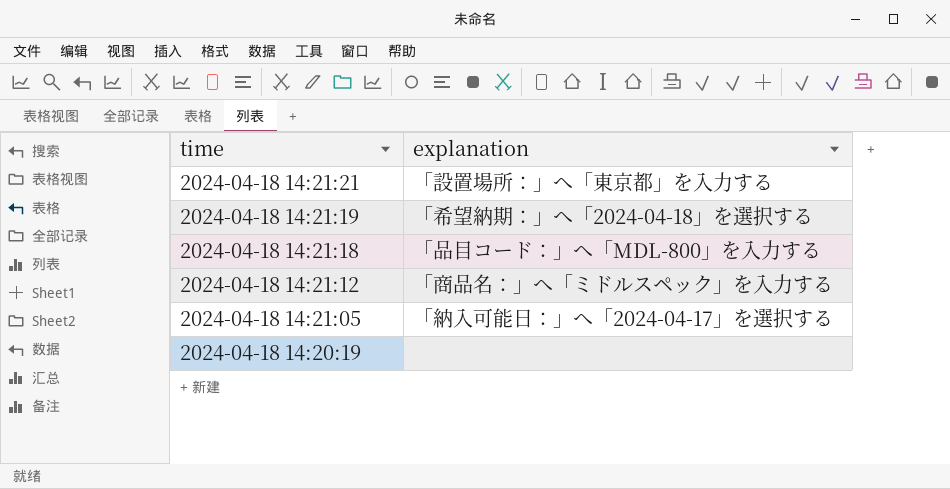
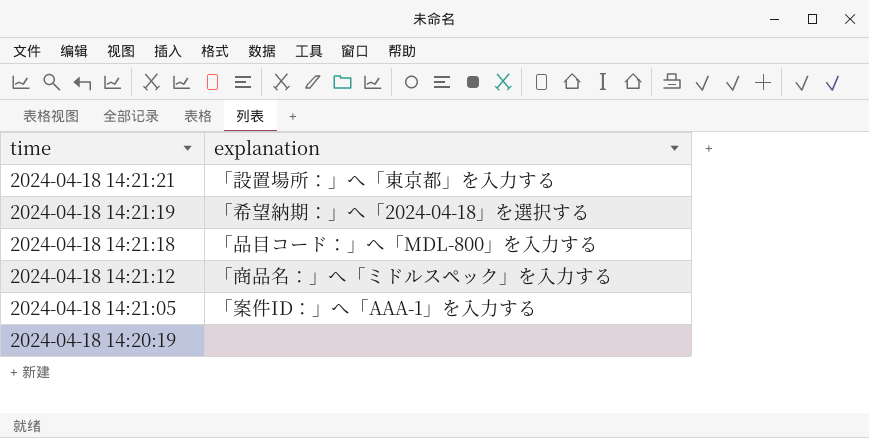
2024-04-18 14:21:05 | explanation: 「納入可能日：」へ「2024-04-17」を選択する -> 「案件ID：」へ「AAA-1」を入力する

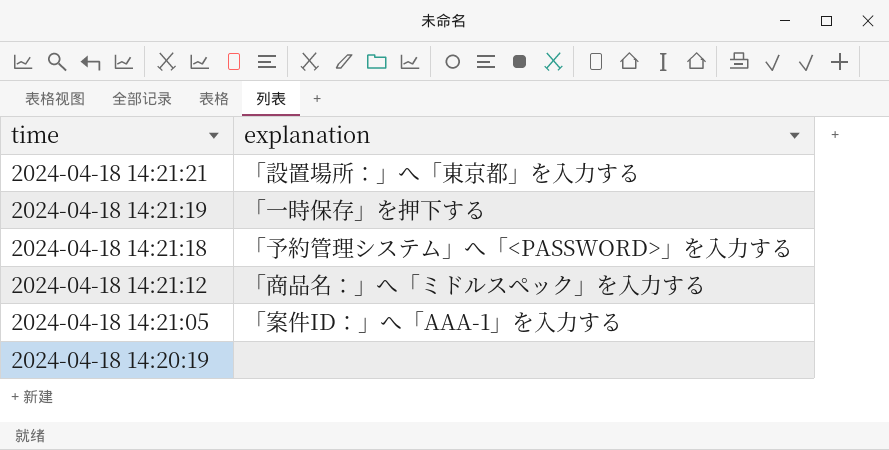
2024-04-18 14:21:19 | explanation: 「希望納期：」へ「2024-04-18」を選択する -> 「一時保存」を押下する
2024-04-18 14:21:18 | explanation: 「品目コード：」へ「MDL-800」を入力する -> 「予約管理システム」へ「<PASSWORD>」を入力する

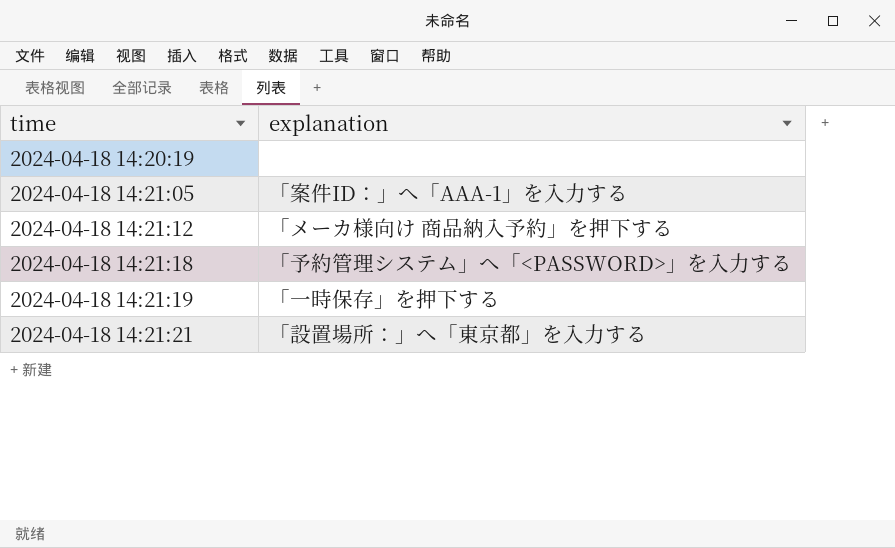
row order: time descending -> time ascending
2024-04-18 14:21:12 | explanation: 「商品名：」へ「ミドルスペック」を入力する -> 「メーカ様向け 商品納入予約」を押下する

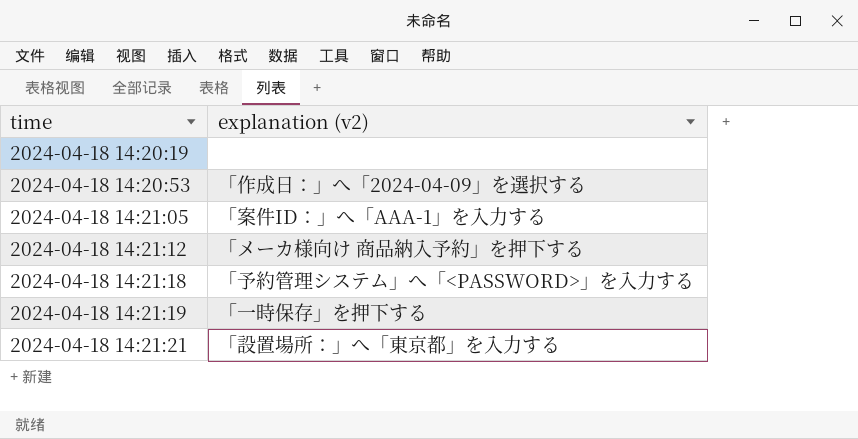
column name: explanation -> explanation (v2)
row 2024-04-18 14:20:53: none -> 「作成日：」へ「2024-04-09」を選択する

